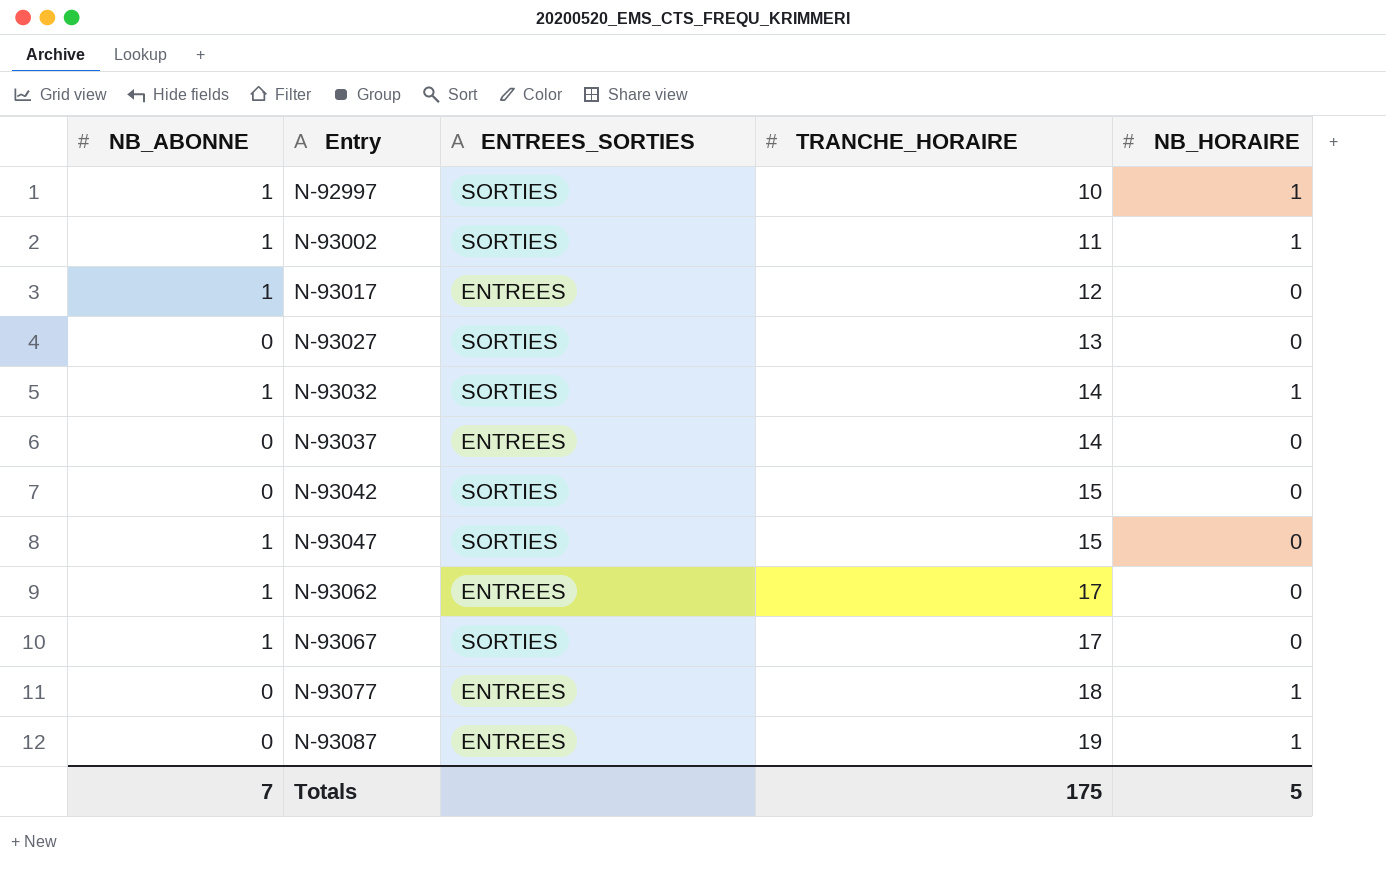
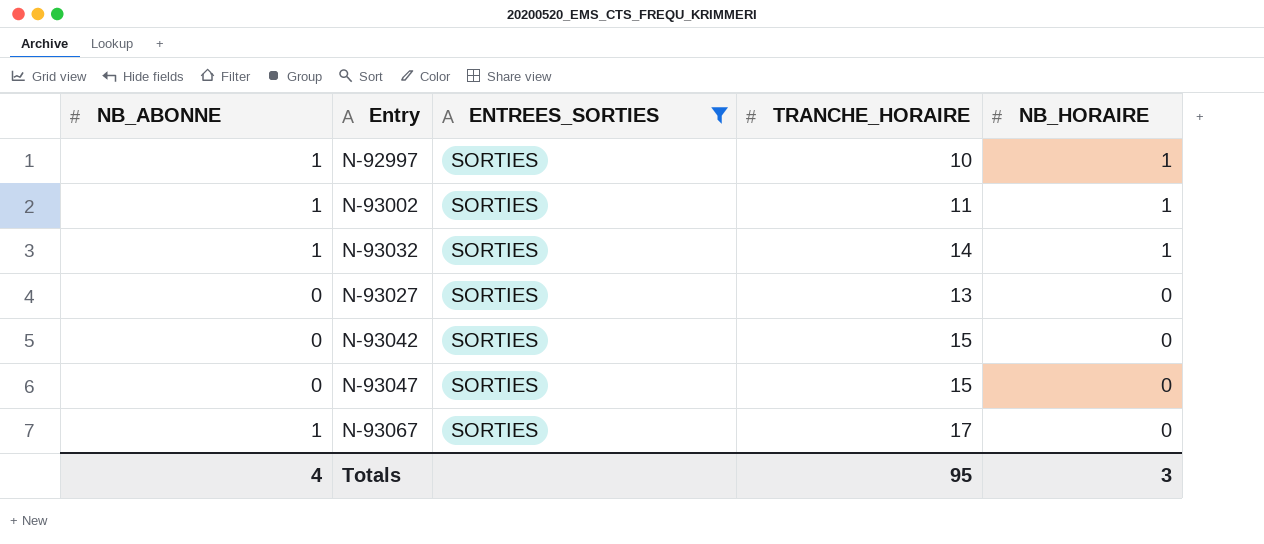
filter: none -> ENTREES_SORTIES = SORTIES
row order: Entry ascending -> NB_HORAIRE descending
N-93047 | NB_ABONNE: 1 -> 0
Totals | NB_ABONNE: 7 -> 4
Totals | TRANCHE_HORAIRE: 175 -> 95
Totals | NB_HORAIRE: 5 -> 3

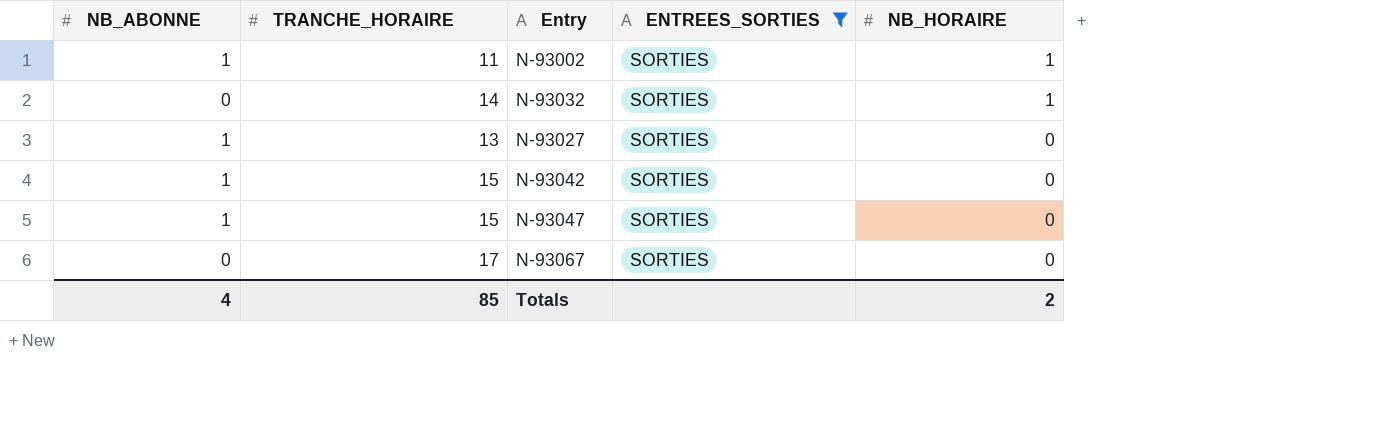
column TRANCHE_HORAIRE | position: 4 -> 2
row N-92997: 1 | SORTIES | 10 | 1 -> none
N-93032 | NB_ABONNE: 1 -> 0
N-93027 | NB_ABONNE: 0 -> 1
N-93042 | NB_ABONNE: 0 -> 1
N-93047 | NB_ABONNE: 0 -> 1
N-93067 | NB_ABONNE: 1 -> 0
Totals | TRANCHE_HORAIRE: 95 -> 85
Totals | NB_HORAIRE: 3 -> 2

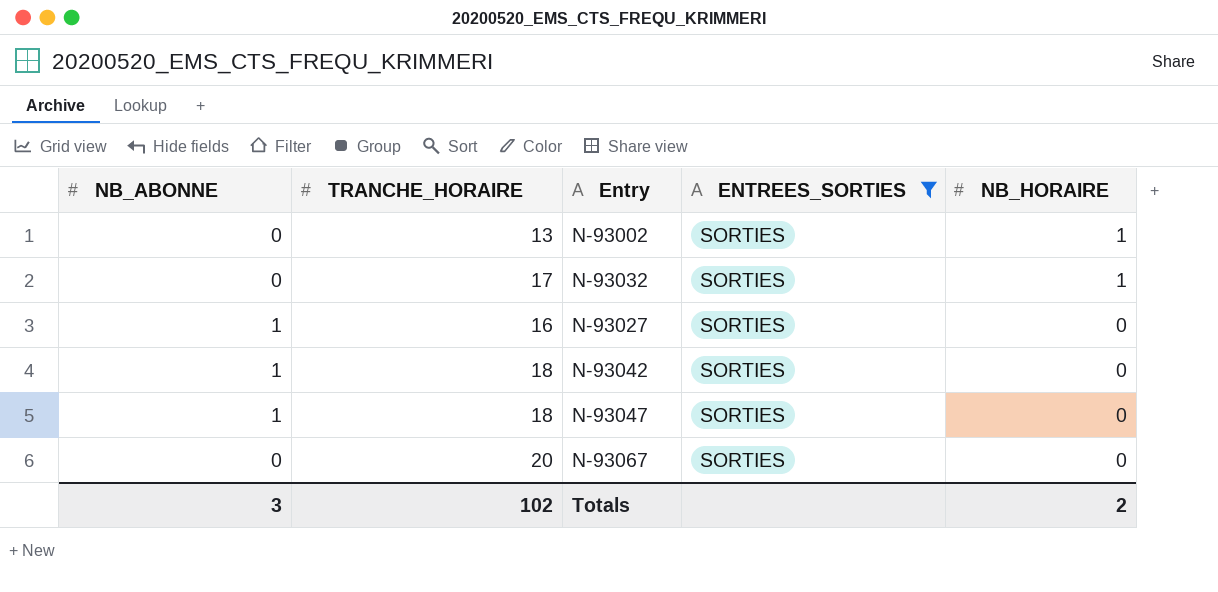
N-93002 | NB_ABONNE: 1 -> 0
N-93002 | TRANCHE_HORAIRE: 11 -> 13
N-93032 | TRANCHE_HORAIRE: 14 -> 17
N-93027 | TRANCHE_HORAIRE: 13 -> 16
N-93042 | TRANCHE_HORAIRE: 15 -> 18
N-93047 | TRANCHE_HORAIRE: 15 -> 18
N-93067 | TRANCHE_HORAIRE: 17 -> 20
Totals | NB_ABONNE: 4 -> 3
Totals | TRANCHE_HORAIRE: 85 -> 102

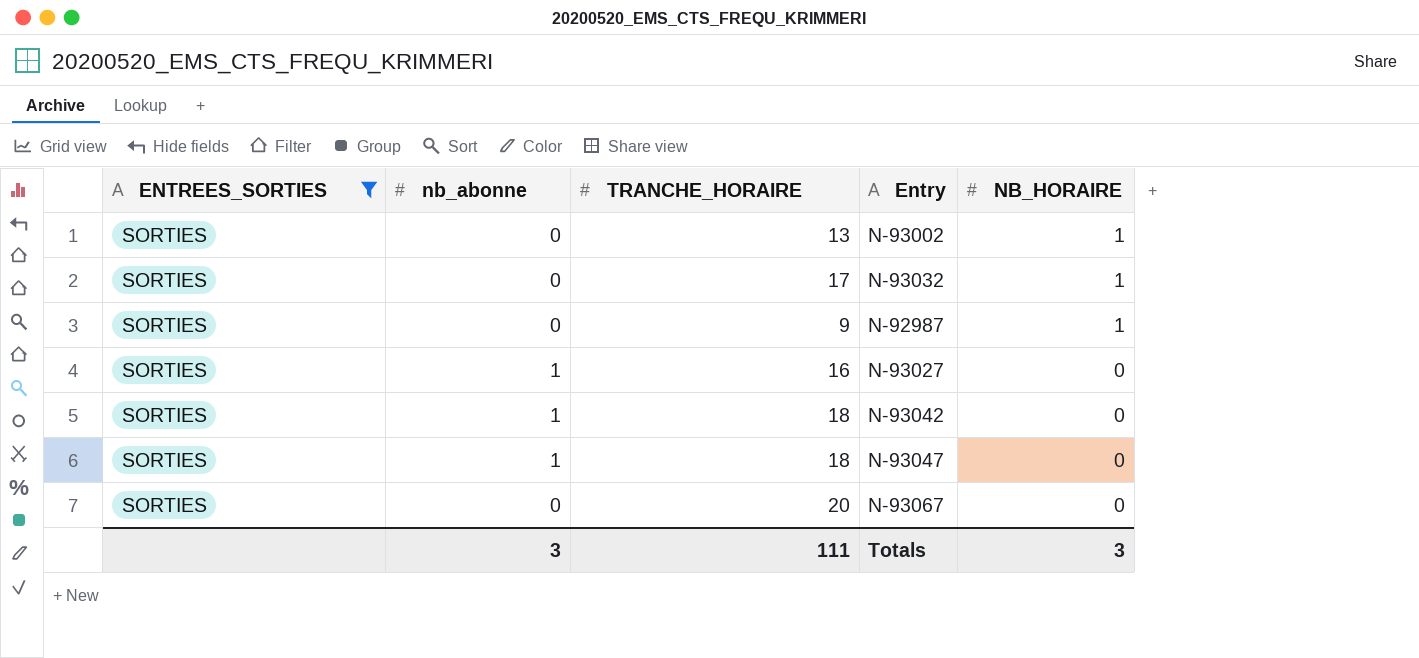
column ENTREES_SORTIES | position: 4 -> 1
column name: NB_ABONNE -> nb_abonne
row N-92987: none -> SORTIES | 0 | 9 | 1
Totals | TRANCHE_HORAIRE: 102 -> 111
Totals | NB_HORAIRE: 2 -> 3

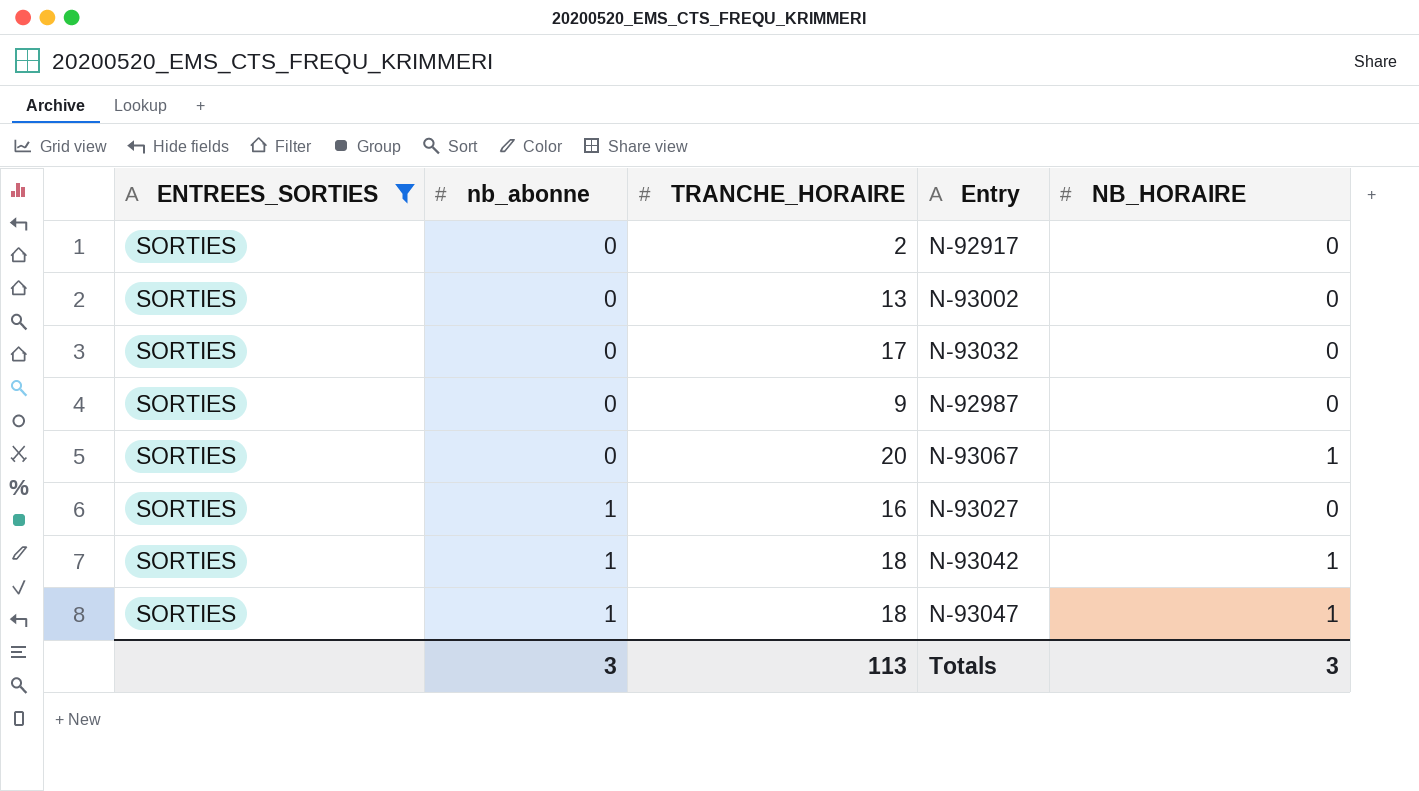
row order: NB_HORAIRE descending -> nb_abonne ascending
row N-92917: none -> SORTIES | 0 | 2 | 0
N-93002 | NB_HORAIRE: 1 -> 0
N-93032 | NB_HORAIRE: 1 -> 0
N-92987 | NB_HORAIRE: 1 -> 0
N-93067 | NB_HORAIRE: 0 -> 1
N-93042 | NB_HORAIRE: 0 -> 1
N-93047 | NB_HORAIRE: 0 -> 1
Totals | TRANCHE_HORAIRE: 111 -> 113

